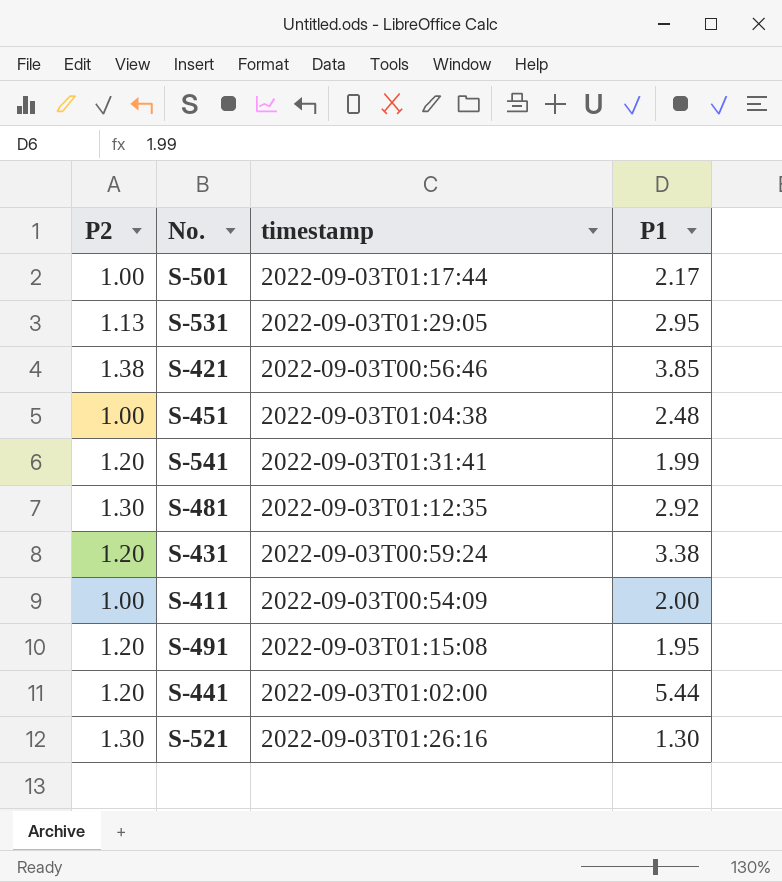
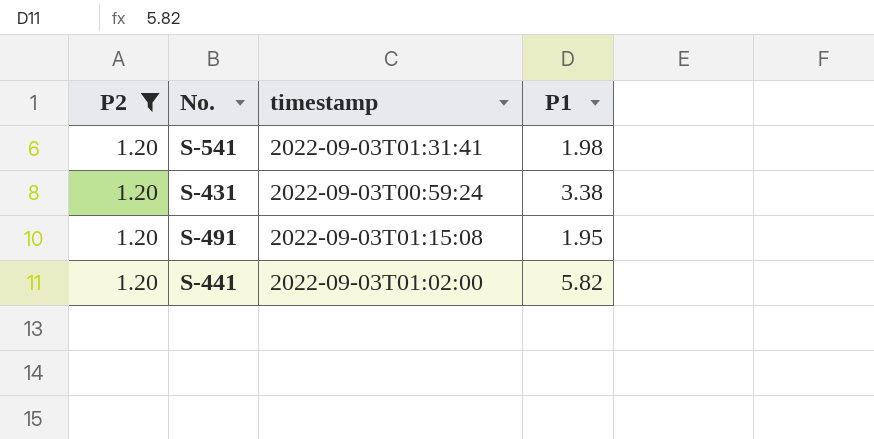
filter: none -> P2 = 1.20
S-541 | P1: 1.99 -> 1.98
S-441 | P1: 5.44 -> 5.82

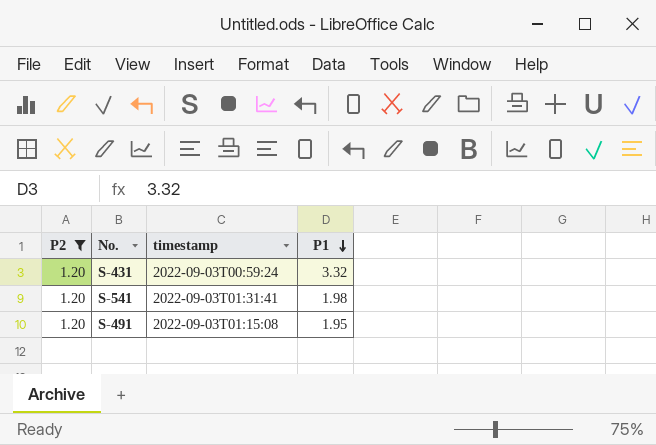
row order: none -> P1 descending
row S-441: 1.20 | 2022-09-03T01:02:00 | 5.82 -> none
S-431 | P1: 3.38 -> 3.32

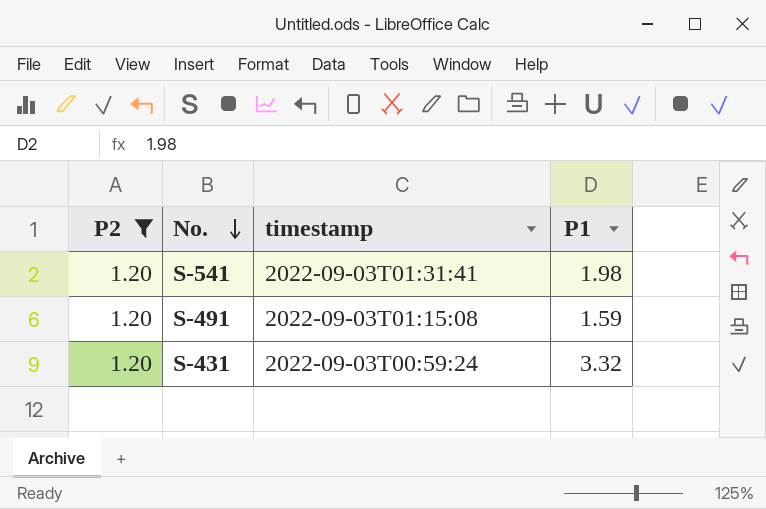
row order: P1 descending -> No. descending
S-491 | P1: 1.95 -> 1.59

